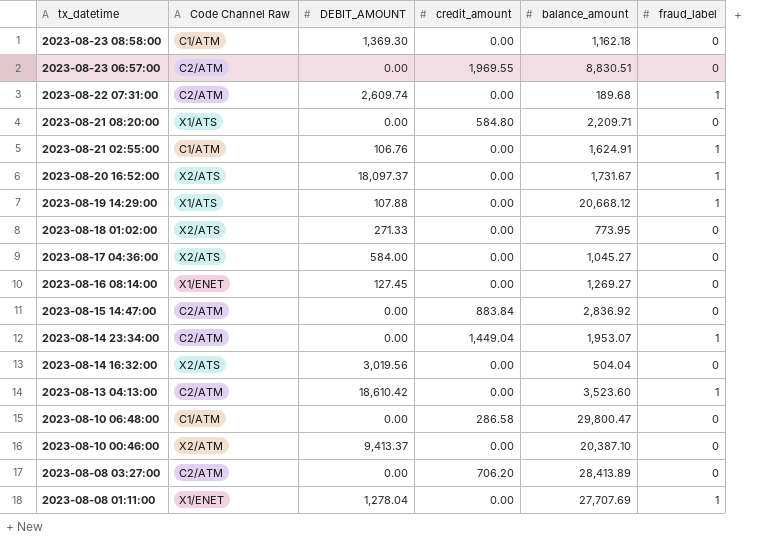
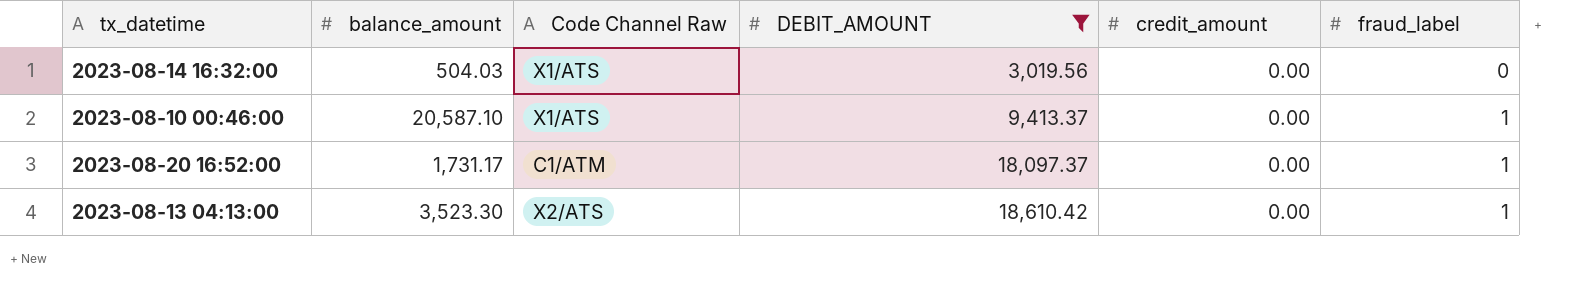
filter: none -> DEBIT_AMOUNT >= 3,019.56
row order: tx_datetime descending -> DEBIT_AMOUNT ascending
column balance_amount | position: 5 -> 2
2023-08-14 16:32:00 | balance_amount: 504.04 -> 504.03
2023-08-14 16:32:00 | Code Channel Raw: X2/ATS -> X1/ATS
2023-08-10 00:46:00 | balance_amount: 20,387.10 -> 20,587.10
2023-08-10 00:46:00 | Code Channel Raw: X2/ATM -> X1/ATS
2023-08-10 00:46:00 | fraud_label: 0 -> 1
2023-08-20 16:52:00 | balance_amount: 1,731.67 -> 1,731.17
2023-08-20 16:52:00 | Code Channel Raw: X2/ATS -> C1/ATM
2023-08-13 04:13:00 | balance_amount: 3,523.60 -> 3,523.30
2023-08-13 04:13:00 | Code Channel Raw: C2/ATM -> X2/ATS

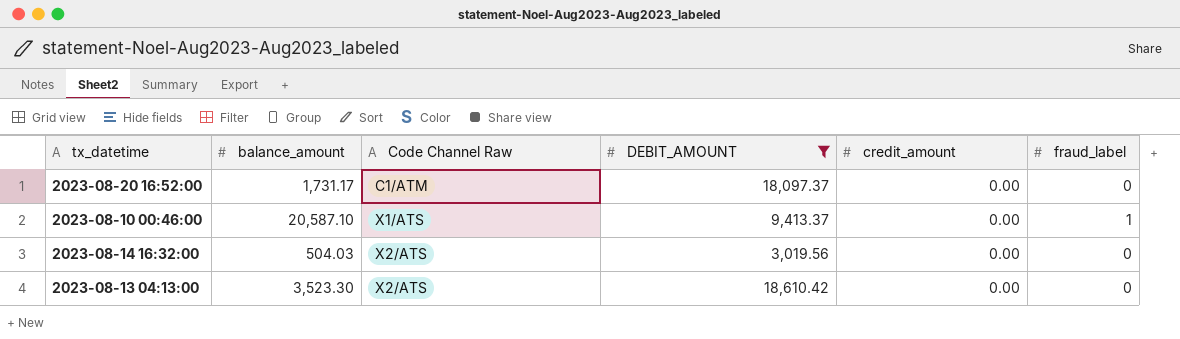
row order: DEBIT_AMOUNT ascending -> Code Channel Raw ascending
2023-08-20 16:52:00 | fraud_label: 1 -> 0
2023-08-14 16:32:00 | Code Channel Raw: X1/ATS -> X2/ATS
2023-08-13 04:13:00 | fraud_label: 1 -> 0

